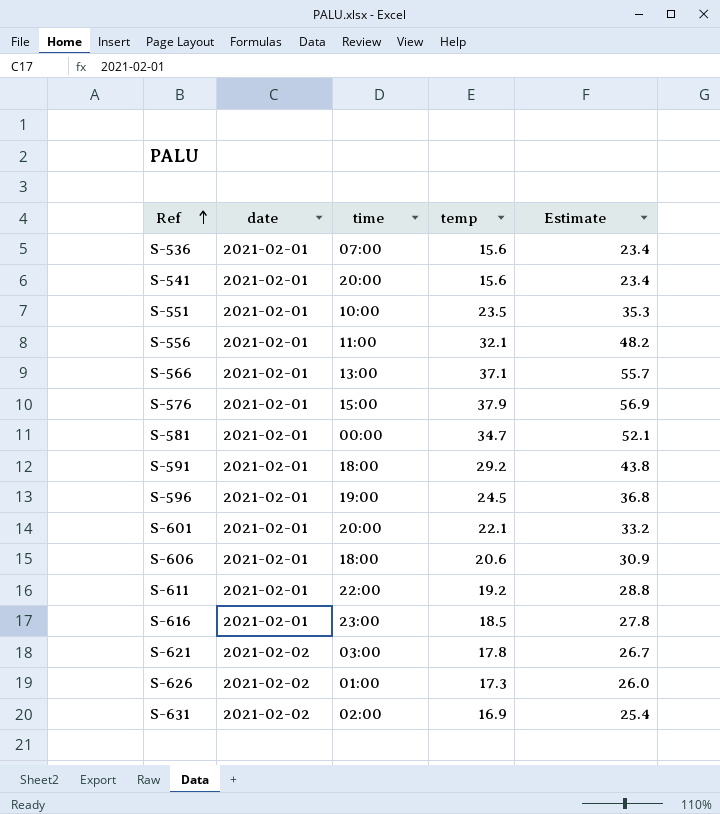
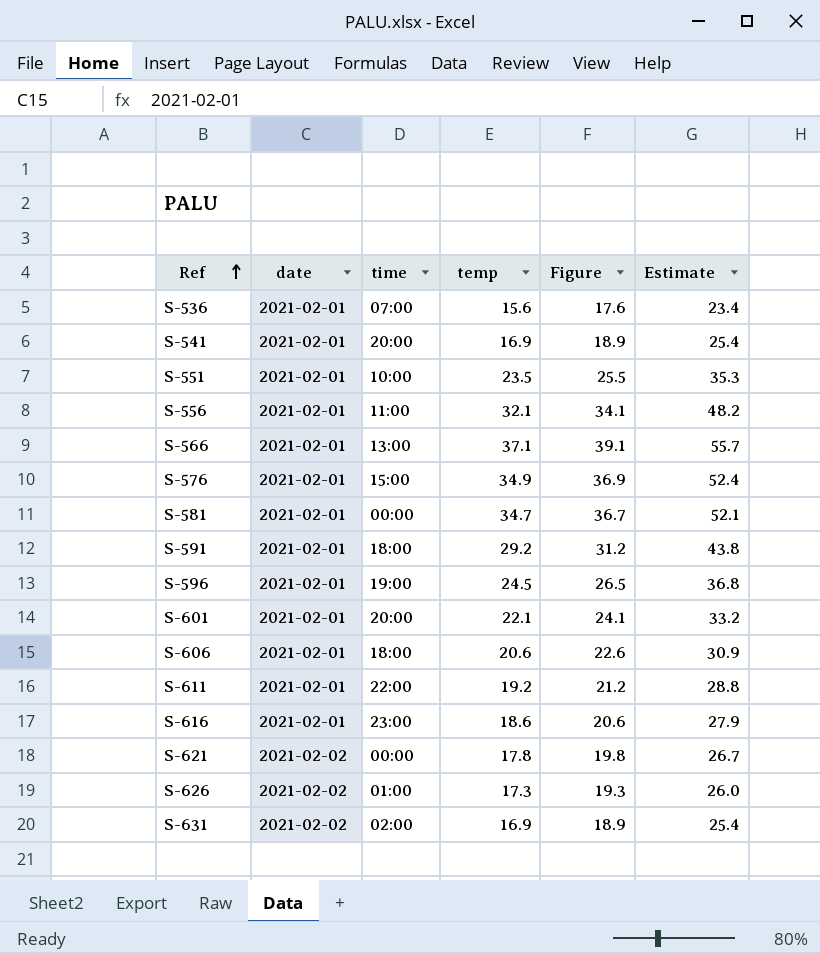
column Figure | formula: none -> [temp] + 2
S-541 | temp: 15.6 -> 16.9
S-541 | Estimate: 23.4 -> 25.4
S-576 | temp: 37.9 -> 34.9
S-576 | Estimate: 56.9 -> 52.4
S-616 | temp: 18.5 -> 18.6
S-616 | Estimate: 27.8 -> 27.9
S-621 | time: 03:00 -> 00:00

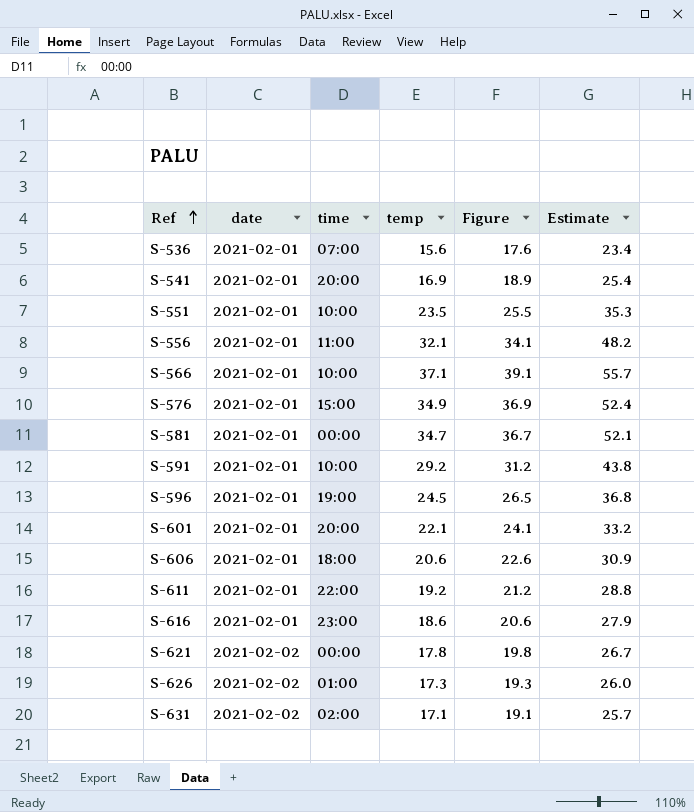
S-566 | time: 13:00 -> 10:00
S-591 | time: 18:00 -> 10:00
S-631 | temp: 16.9 -> 17.1
S-631 | Figure: 18.9 -> 19.1
S-631 | Estimate: 25.4 -> 25.7

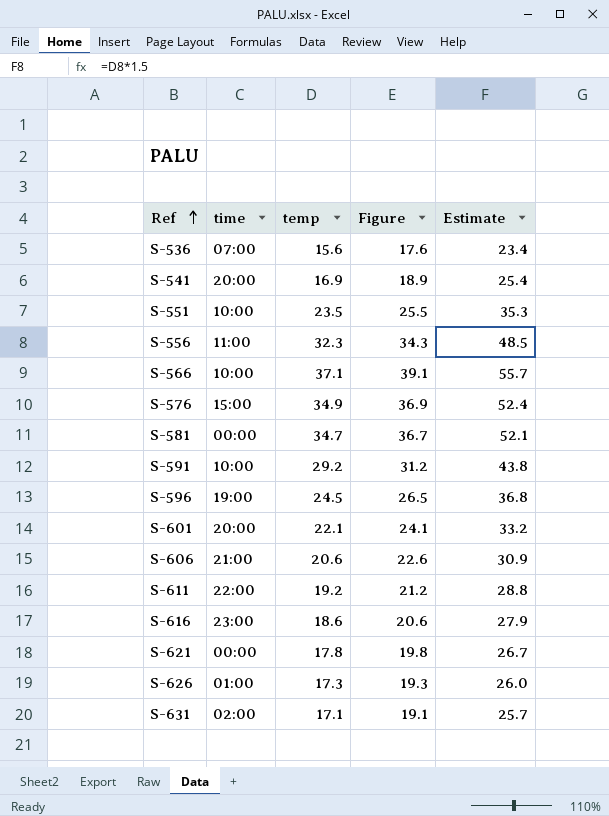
column date | position: 2 -> none
S-556 | temp: 32.1 -> 32.3
S-556 | Figure: 34.1 -> 34.3
S-556 | Estimate: 48.2 -> 48.5
S-606 | time: 18:00 -> 21:00

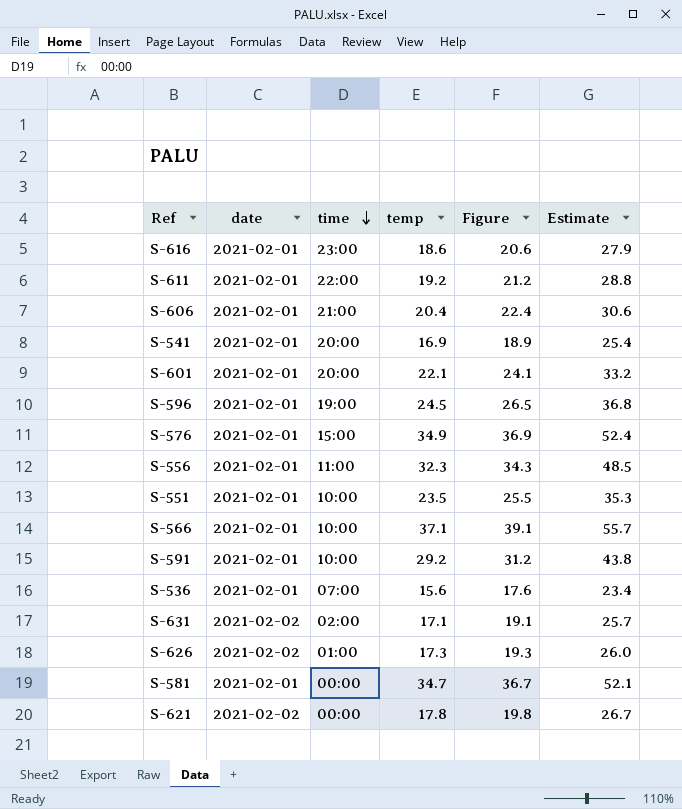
row order: Ref ascending -> time descending
column date | position: none -> 2
S-606 | temp: 20.6 -> 20.4
S-606 | Figure: 22.6 -> 22.4
S-606 | Estimate: 30.9 -> 30.6

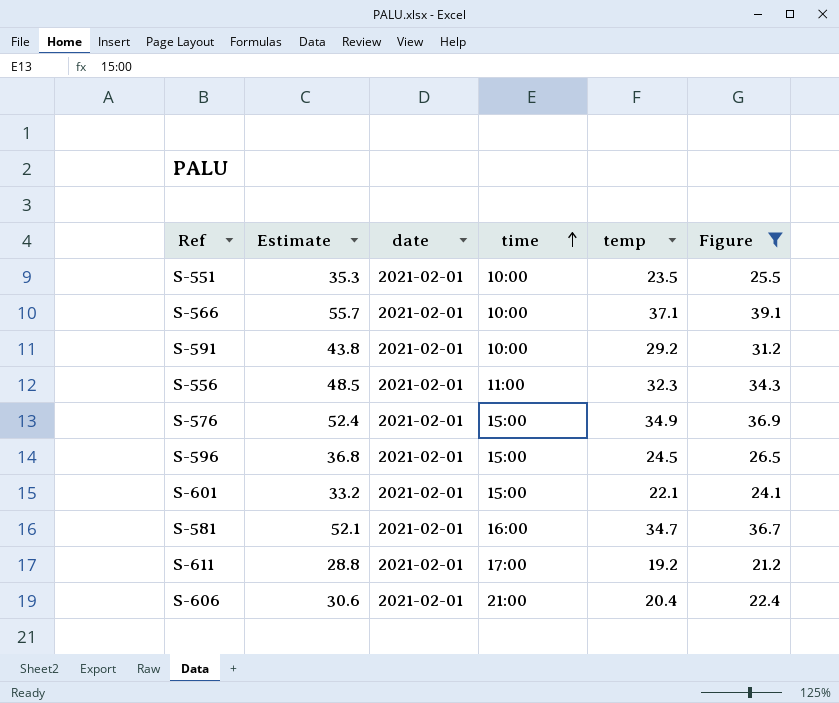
filter: none -> Figure >= 21.2
row order: time descending -> time ascending
column Estimate | position: 6 -> 2
S-596 | time: 19:00 -> 15:00
S-601 | time: 20:00 -> 15:00
S-581 | time: 00:00 -> 16:00
S-611 | time: 22:00 -> 17:00

